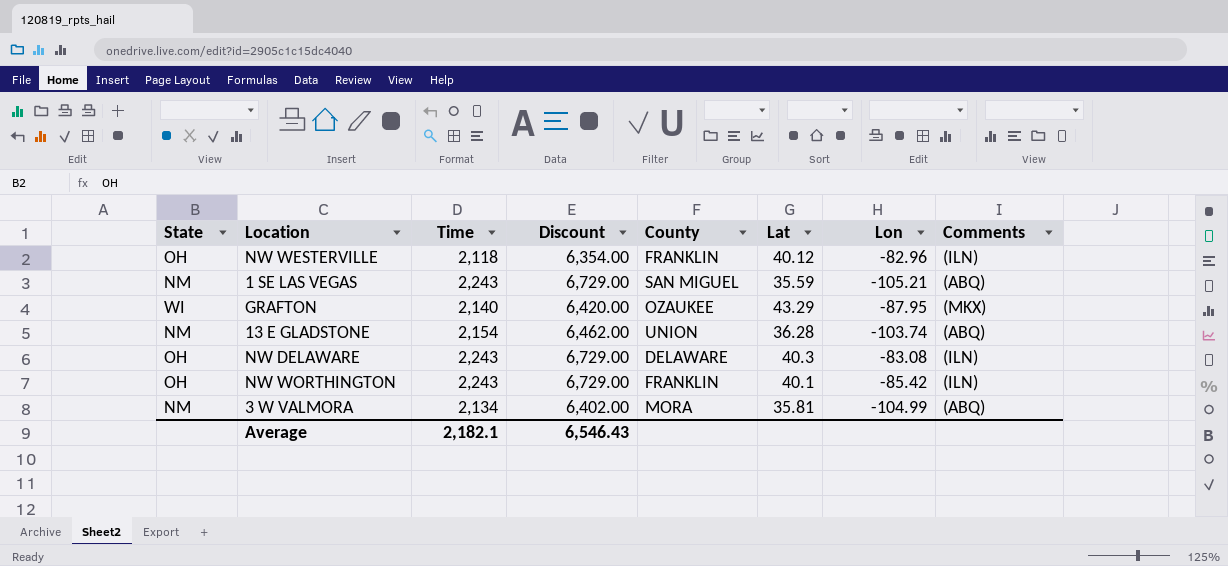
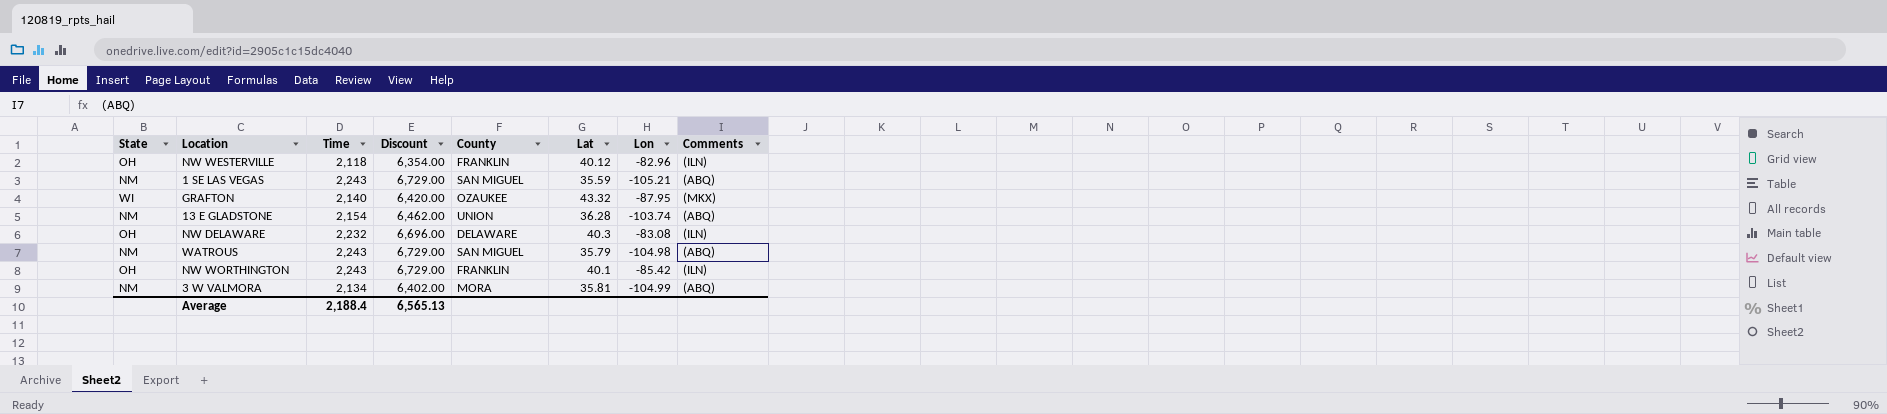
GRAFTON | Lat: 43.29 -> 43.32
NW DELAWARE | Time: 2,243 -> 2,232
NW DELAWARE | Discount: 6,729.00 -> 6,696.00
row WATROUS: none -> NM | 2,243 | 6,729.00 | SAN MIGUEL | 35.79 | -104.98 | (ABQ)
Average | Time: 2,182.1 -> 2,188.4
Average | Discount: 6,546.43 -> 6,565.13

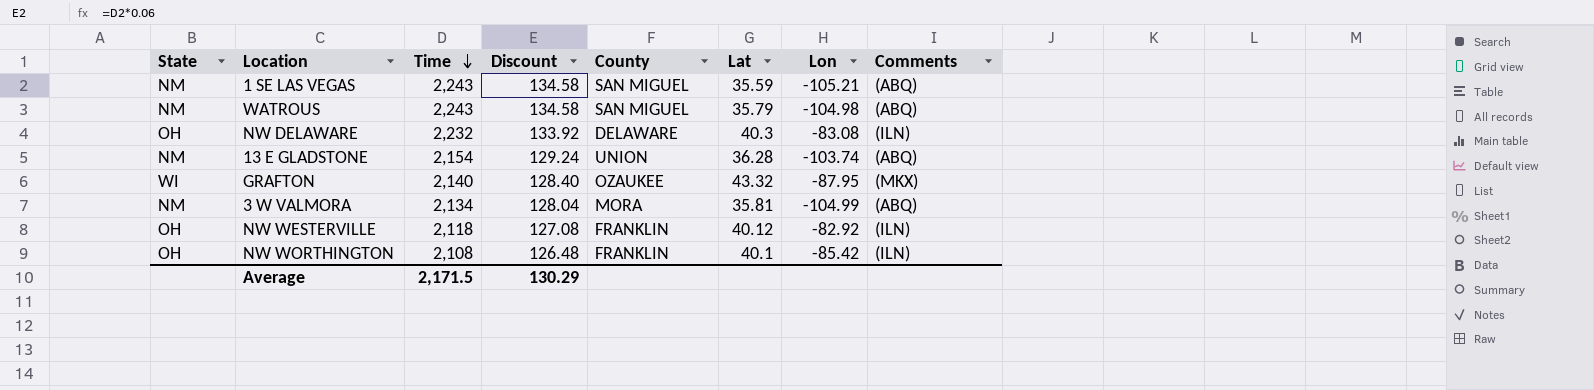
row order: none -> Time descending
column Discount | formula: [Time] * 3 -> [Time] * 0.06
NW WESTERVILLE | Lon: -82.96 -> -82.92
NW WORTHINGTON | Time: 2,243 -> 2,108
Average | Time: 2,188.4 -> 2,171.5
Average | Discount: 6,565.13 -> 130.29

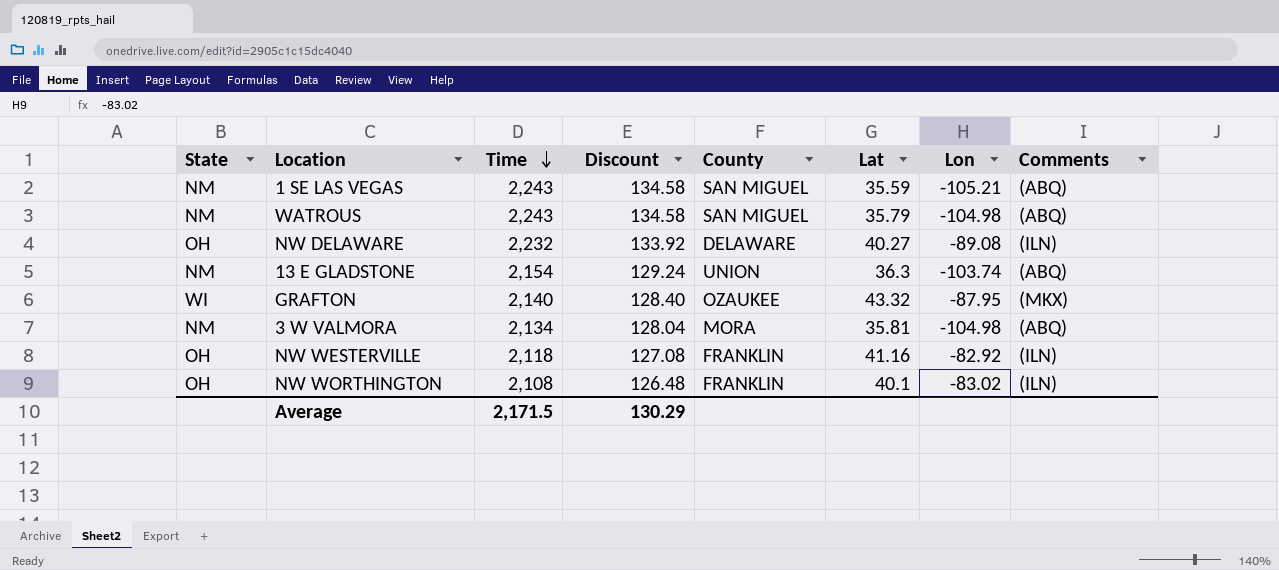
NW DELAWARE | Lat: 40.3 -> 40.27
NW DELAWARE | Lon: -83.08 -> -89.08
13 E GLADSTONE | Lat: 36.28 -> 36.3
3 W VALMORA | Lon: -104.99 -> -104.98
NW WESTERVILLE | Lat: 40.12 -> 41.16
NW WORTHINGTON | Lon: -85.42 -> -83.02

